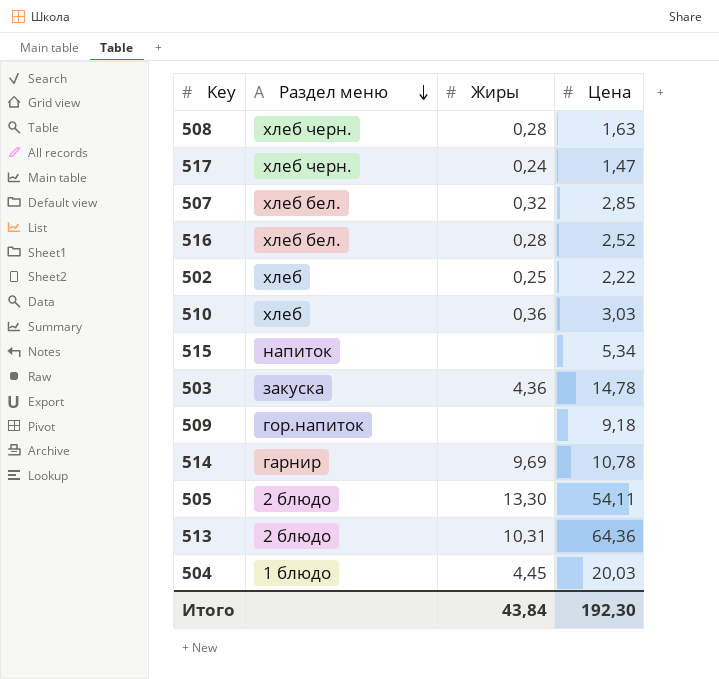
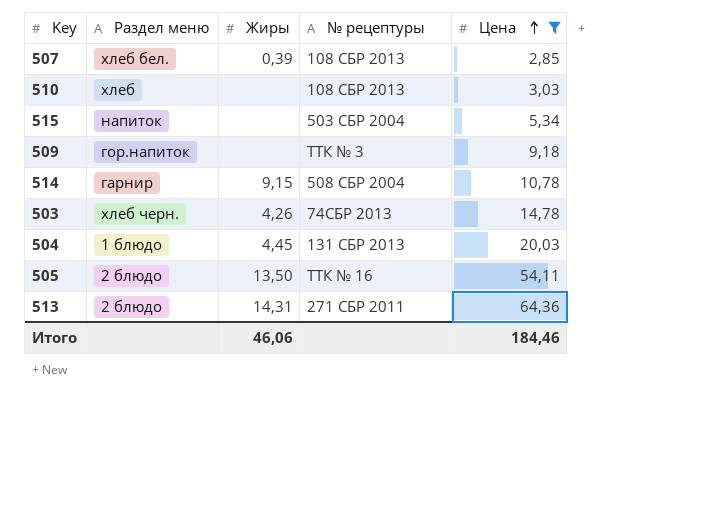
filter: none -> Цена >= 2,85
row order: Раздел меню descending -> Цена ascending
column № рецептуры | position: none -> 4
507 | Жиры: 0,32 -> 0,39
510 | Жиры: 0,36 -> none
514 | Жиры: 9,69 -> 9,15
503 | Раздел меню: закуска -> хлеб черн.
503 | Жиры: 4,36 -> 4,26
505 | Жиры: 13,30 -> 13,50
513 | Жиры: 10,31 -> 14,31
Итого | Жиры: 43,84 -> 46,06
Итого | Цена: 192,30 -> 184,46

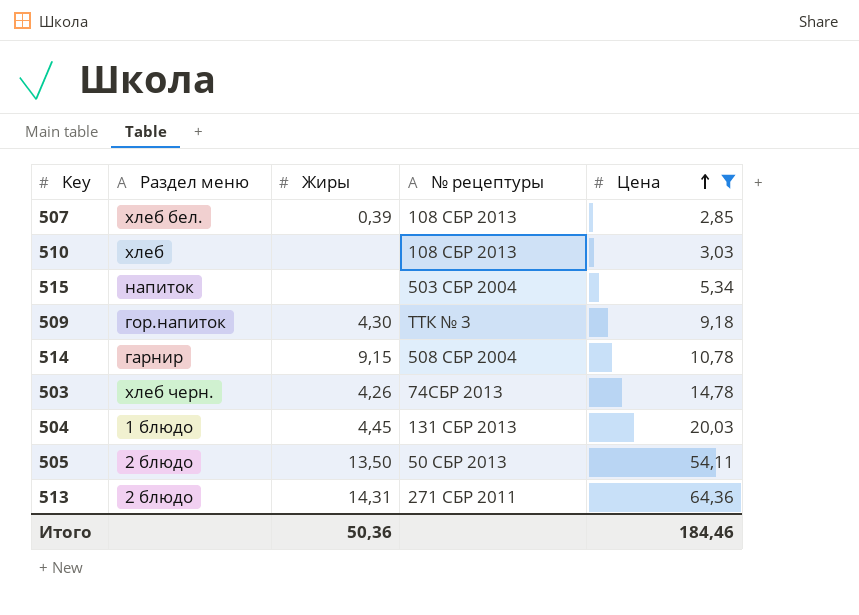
509 | Жиры: none -> 4,30
505 | № рецептуры: ТТК № 16 -> 50 СБР 2013
Итого | Жиры: 46,06 -> 50,36

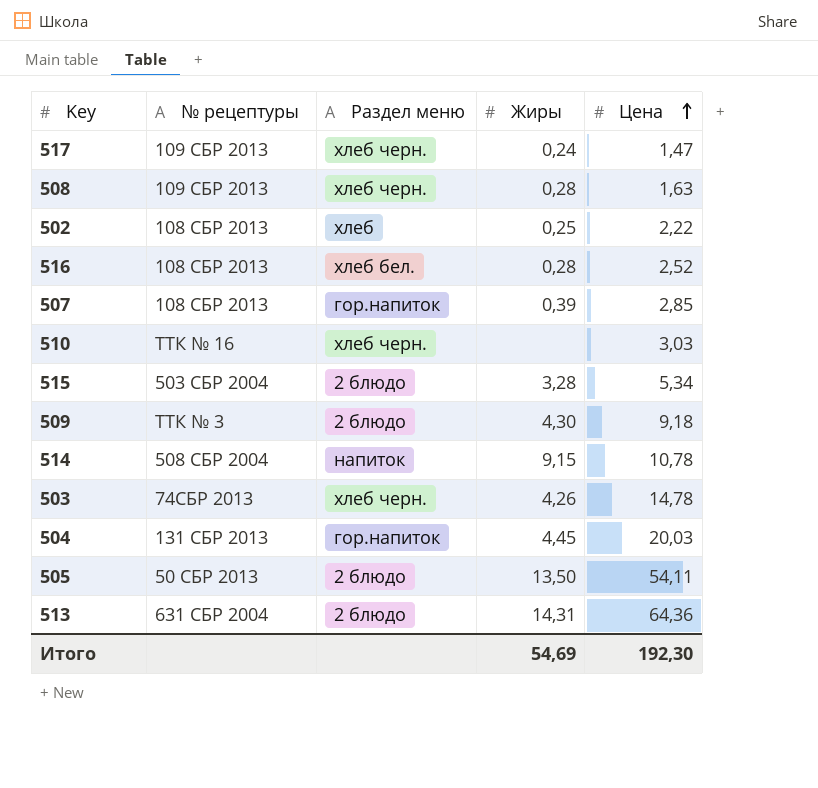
filter: Цена >= 2,85 -> none
column № рецептуры | position: 4 -> 2
507 | Раздел меню: хлеб бел. -> гор.напиток
510 | № рецептуры: 108 СБР 2013 -> ТТК № 16
510 | Раздел меню: хлеб -> хлеб черн.
515 | Раздел меню: напиток -> 2 блюдо
515 | Жиры: none -> 3,28
509 | Раздел меню: гор.напиток -> 2 блюдо
514 | Раздел меню: гарнир -> напиток
504 | Раздел меню: 1 блюдо -> гор.напиток
513 | № рецептуры: 271 СБР 2011 -> 631 СБР 2004
Итого | Жиры: 50,36 -> 54,69
Итого | Цена: 184,46 -> 192,30

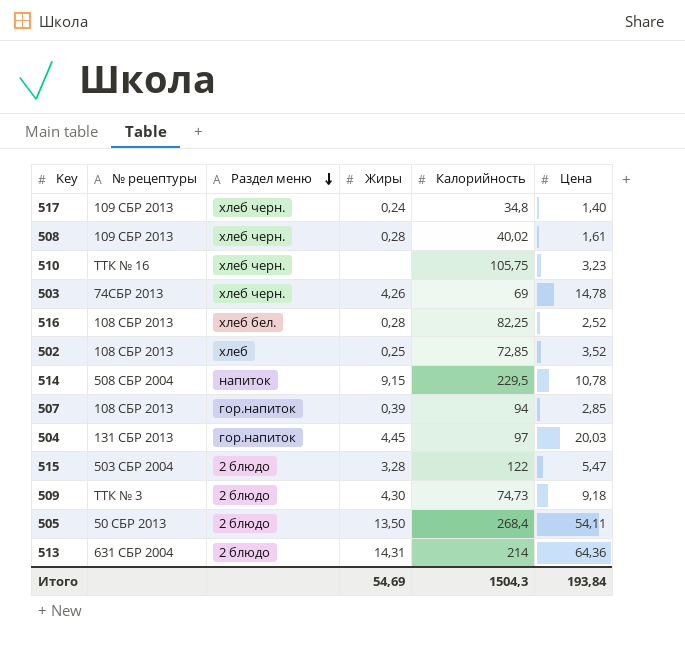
row order: Цена ascending -> Раздел меню descending
column Калорийность | position: none -> 5
517 | Цена: 1,47 -> 1,40
508 | Цена: 1,63 -> 1,61
510 | Цена: 3,03 -> 3,23
502 | Цена: 2,22 -> 3,52
515 | Цена: 5,34 -> 5,47
Итого | Цена: 192,30 -> 193,84

